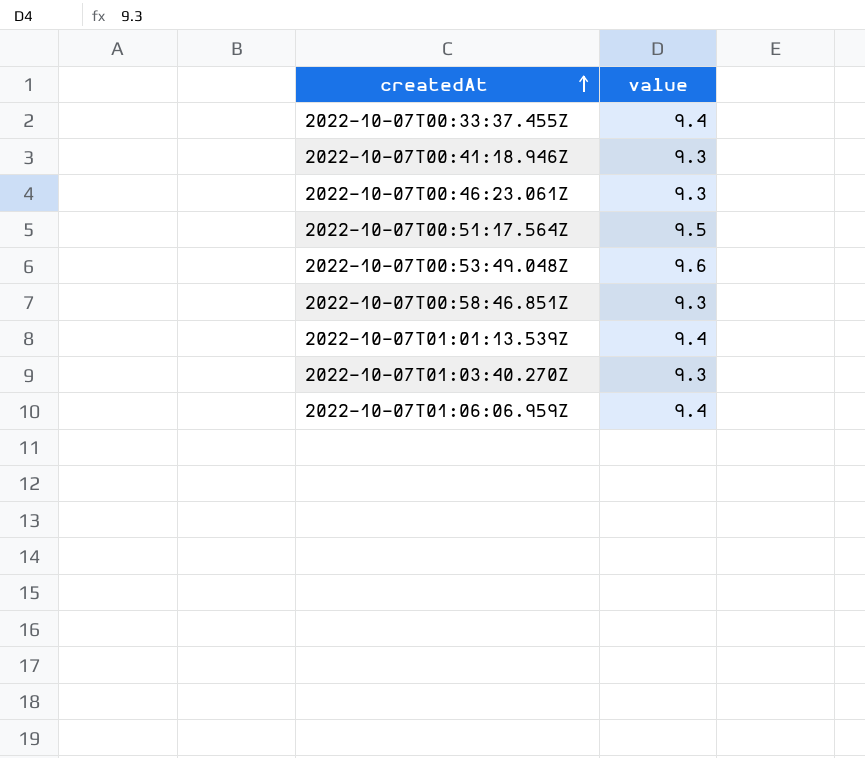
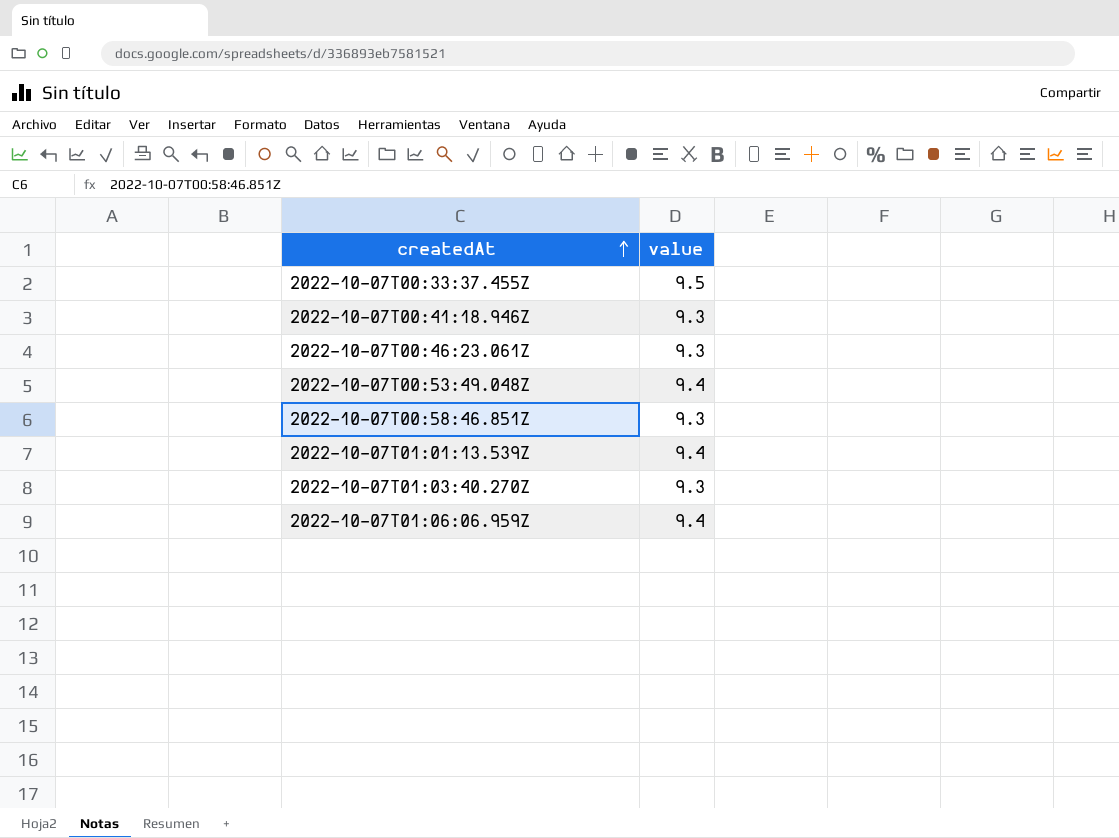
row 2022-10-07T00:51:17.564Z: 9.5 -> none
2022-10-07T00:33:37.455Z | value: 9.4 -> 9.5
2022-10-07T00:53:49.048Z | value: 9.6 -> 9.4

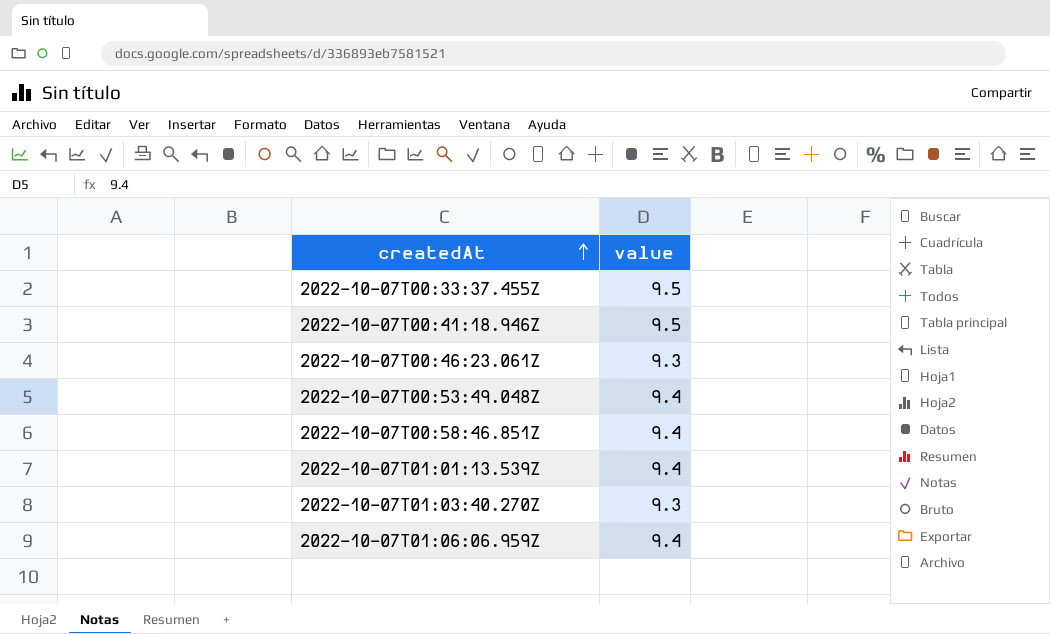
2022-10-07T00:41:18.946Z | value: 9.3 -> 9.5
2022-10-07T00:58:46.851Z | value: 9.3 -> 9.4

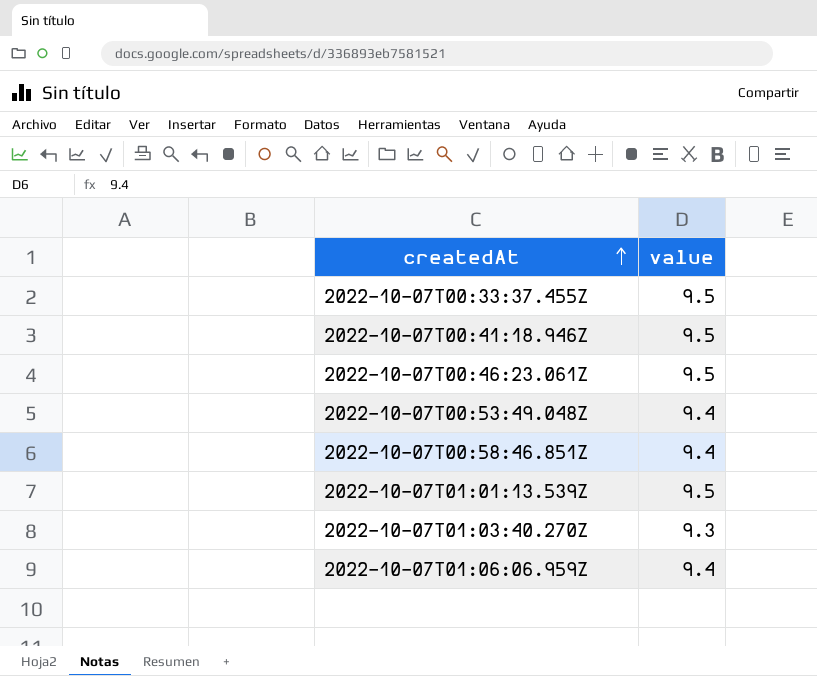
2022-10-07T00:46:23.061Z | value: 9.3 -> 9.5
2022-10-07T01:01:13.539Z | value: 9.4 -> 9.5

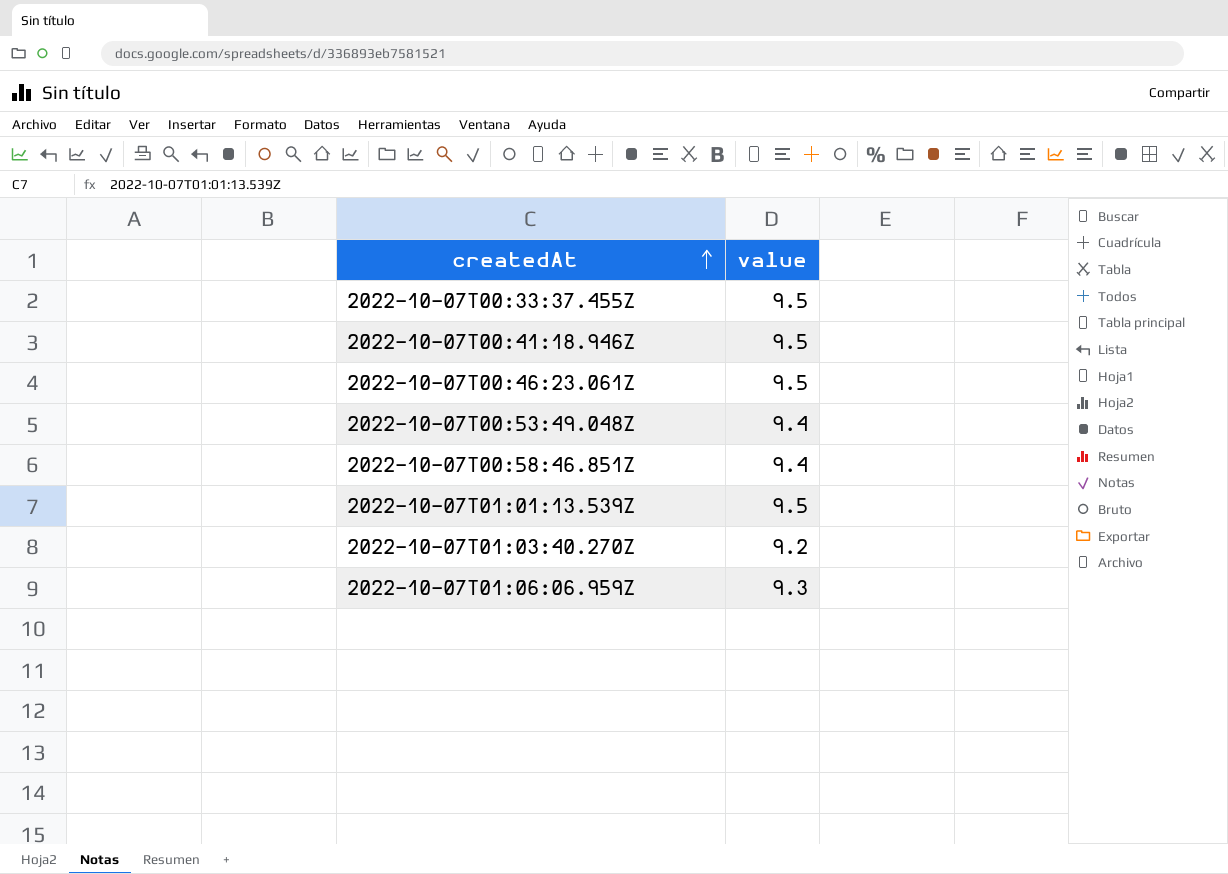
2022-10-07T01:03:40.270Z | value: 9.3 -> 9.2
2022-10-07T01:06:06.959Z | value: 9.4 -> 9.3

